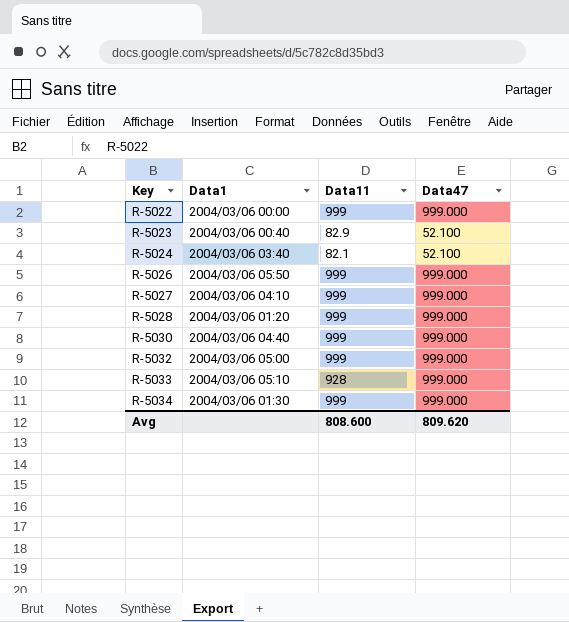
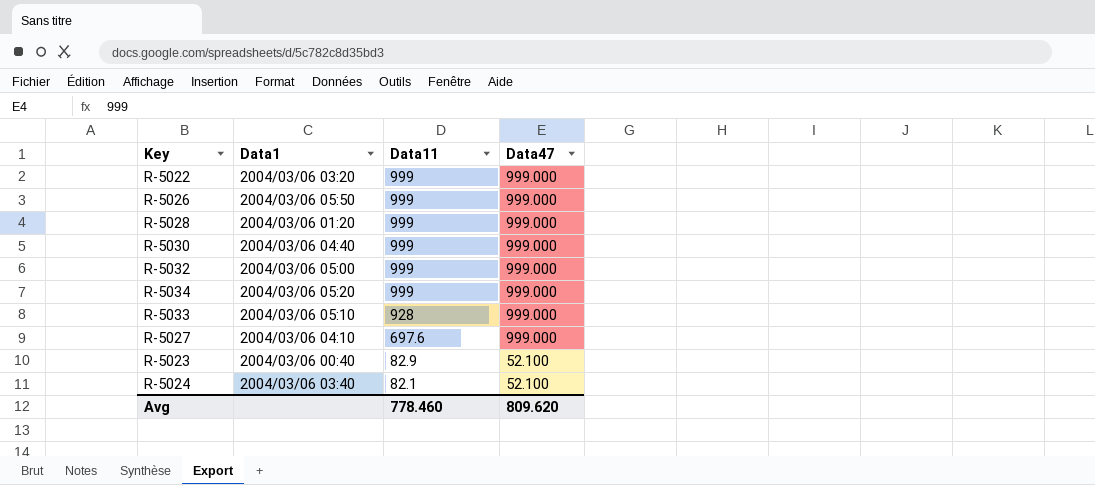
row order: Key ascending -> Data11 descending
R-5022 | Data1: 2004/03/06 00:00 -> 2004/03/06 03:20
R-5034 | Data1: 2004/03/06 01:30 -> 2004/03/06 05:20
R-5027 | Data11: 999 -> 697.6
Avg | Data11: 808.600 -> 778.460

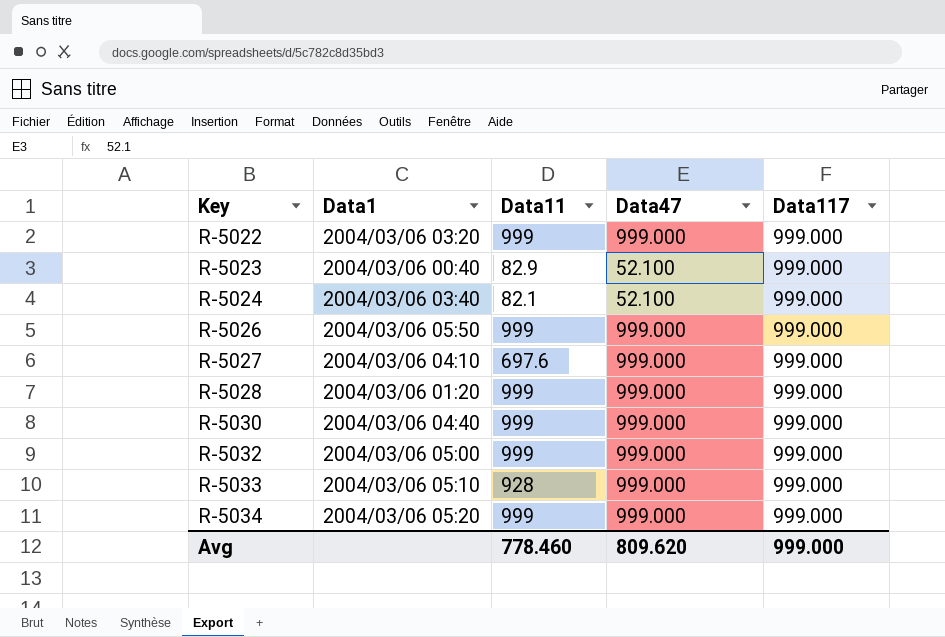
row order: Data11 descending -> Key ascending
column Data117 | position: none -> 5

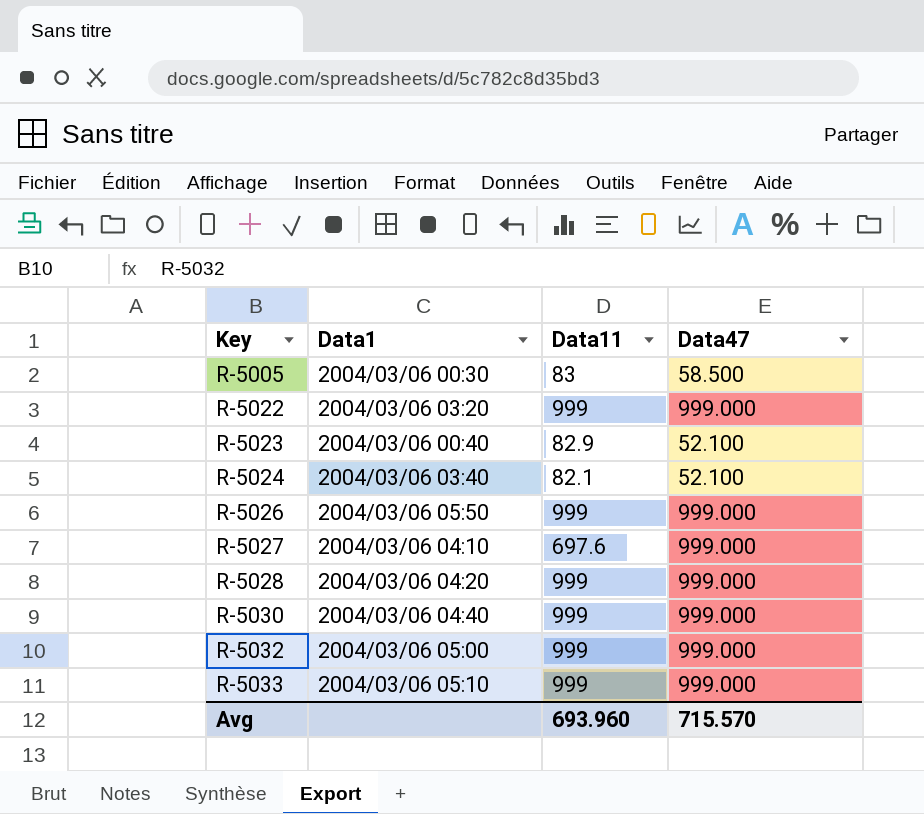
column Data117 | position: 5 -> none
row R-5034: 2004/03/06 05:20 | 999 | 999.000 | 999.000 -> none
row R-5005: none -> 2004/03/06 00:30 | 83 | 58.500
R-5028 | Data1: 2004/03/06 01:20 -> 2004/03/06 04:20
R-5033 | Data11: 928 -> 999
Avg | Data11: 778.460 -> 693.960
Avg | Data47: 809.620 -> 715.570

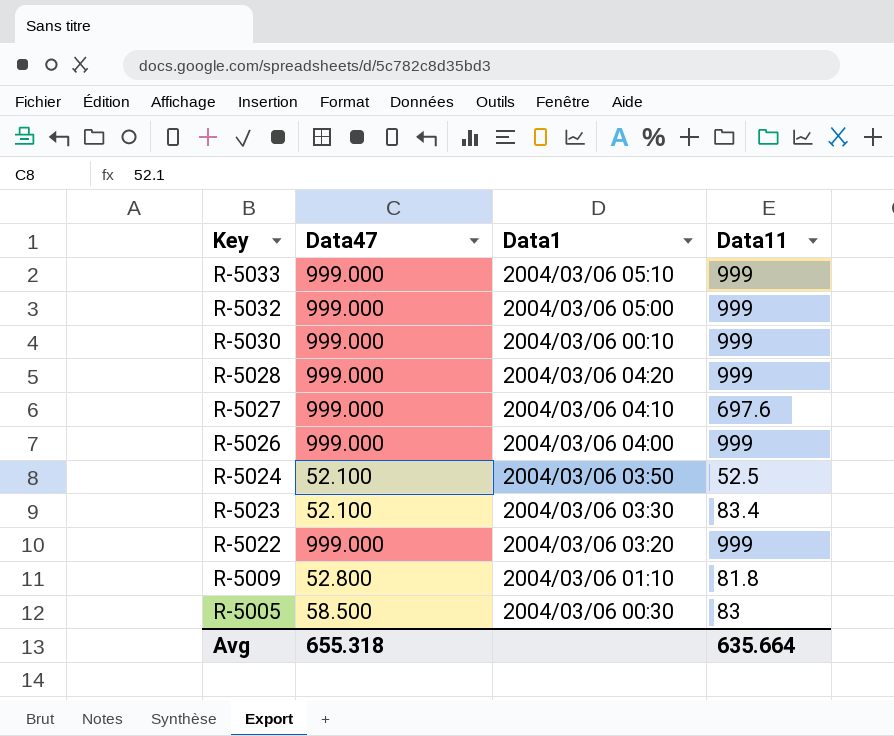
row order: Key ascending -> Key descending
column Data47 | position: 4 -> 2
R-5030 | Data1: 2004/03/06 04:40 -> 2004/03/06 00:10
R-5026 | Data1: 2004/03/06 05:50 -> 2004/03/06 04:00
R-5024 | Data1: 2004/03/06 03:40 -> 2004/03/06 03:50
R-5024 | Data11: 82.1 -> 52.5
R-5023 | Data1: 2004/03/06 00:40 -> 2004/03/06 03:30
R-5023 | Data11: 82.9 -> 83.4
row R-5009: none -> 52.800 | 2004/03/06 01:10 | 81.8
Avg | Data47: 715.570 -> 655.318
Avg | Data11: 693.960 -> 635.664

